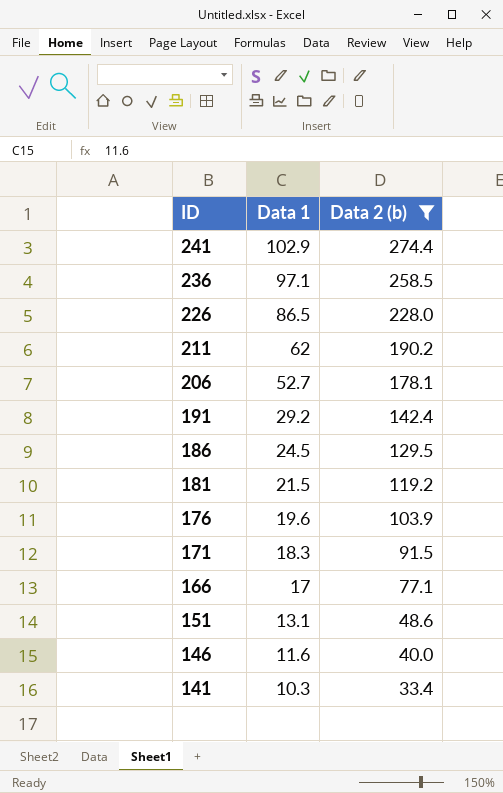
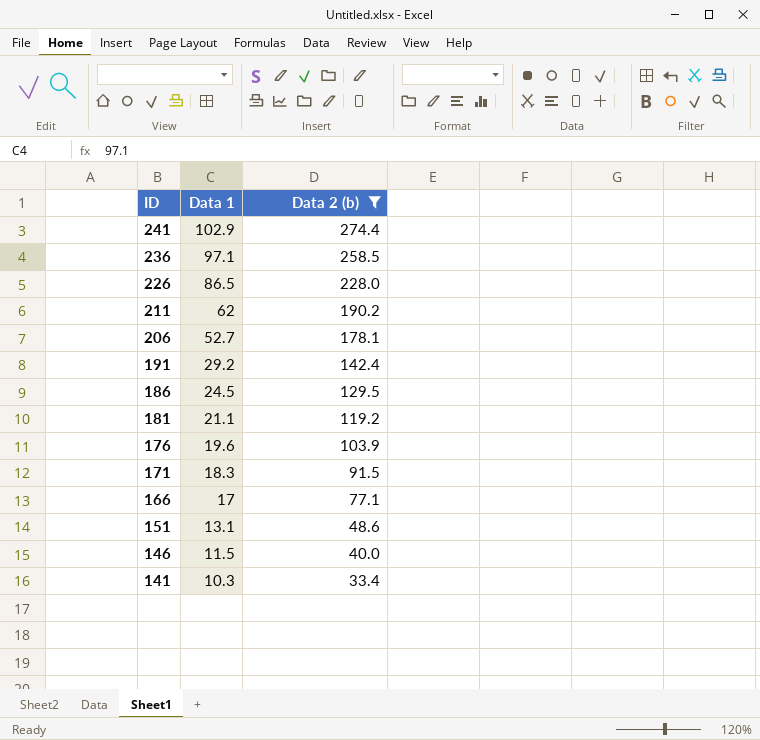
181 | Data 1: 21.5 -> 21.1
146 | Data 1: 11.6 -> 11.5

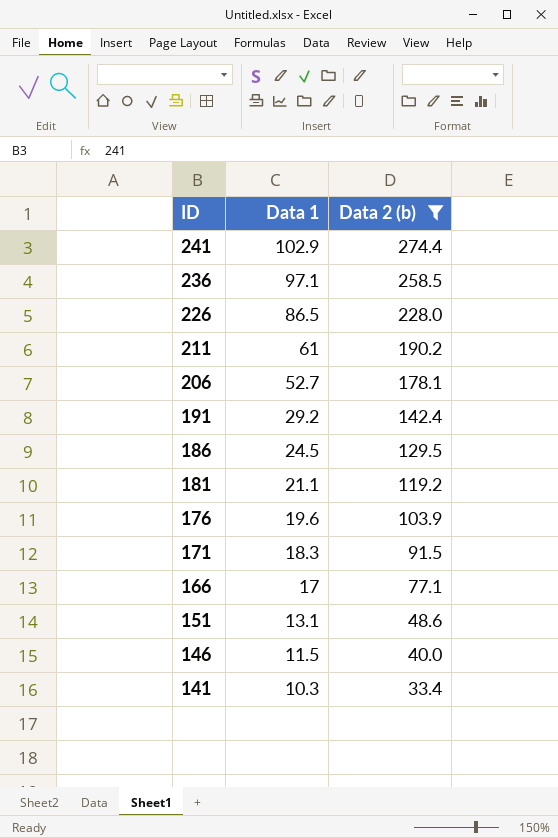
211 | Data 1: 62 -> 61

